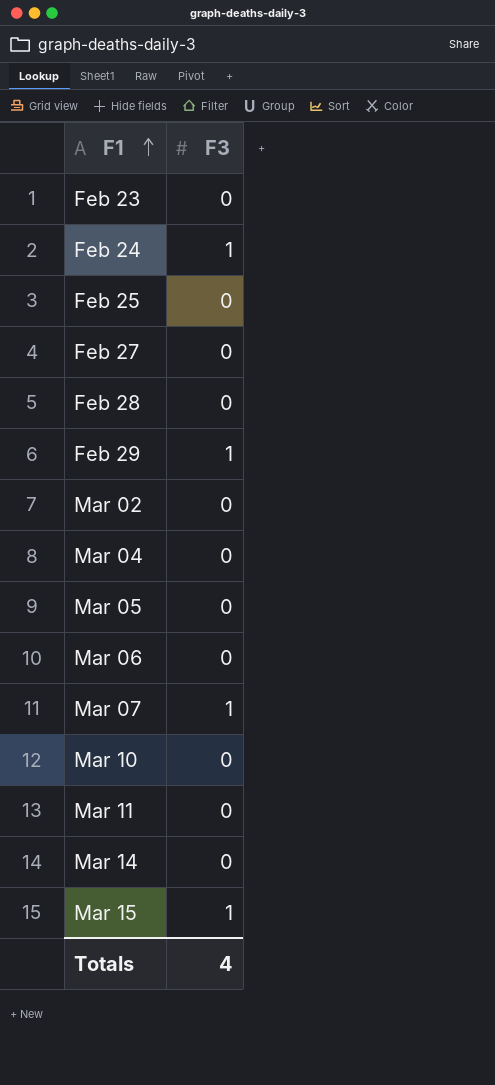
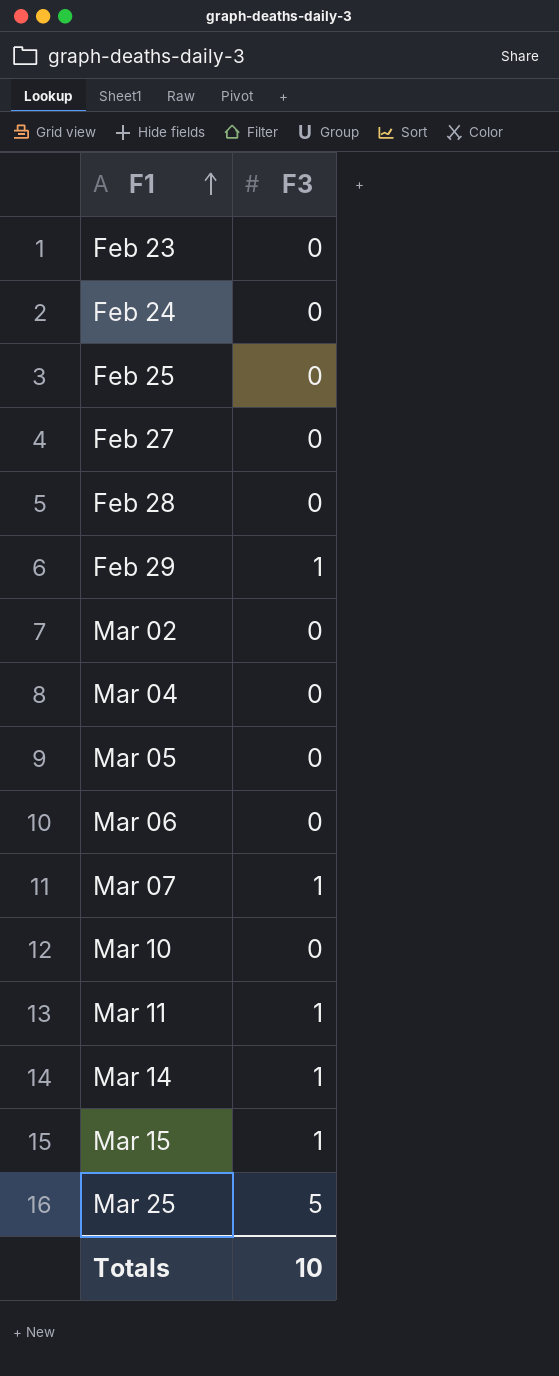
Feb 24 | F3: 1 -> 0
Mar 11 | F3: 0 -> 1
Mar 14 | F3: 0 -> 1
row Mar 25: none -> 5
Totals | F3: 4 -> 10

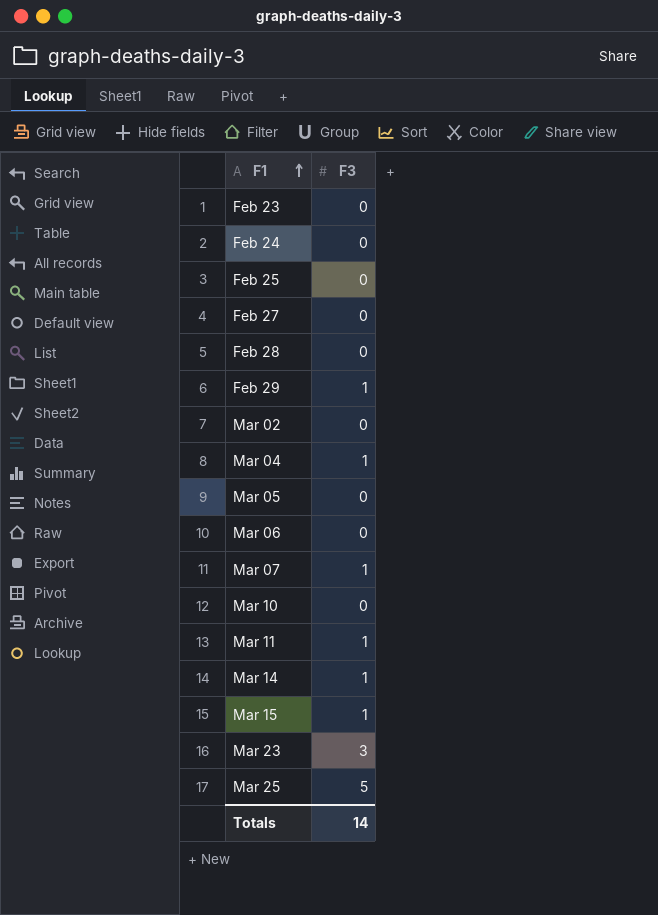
Mar 04 | F3: 0 -> 1
row Mar 23: none -> 3
Totals | F3: 10 -> 14

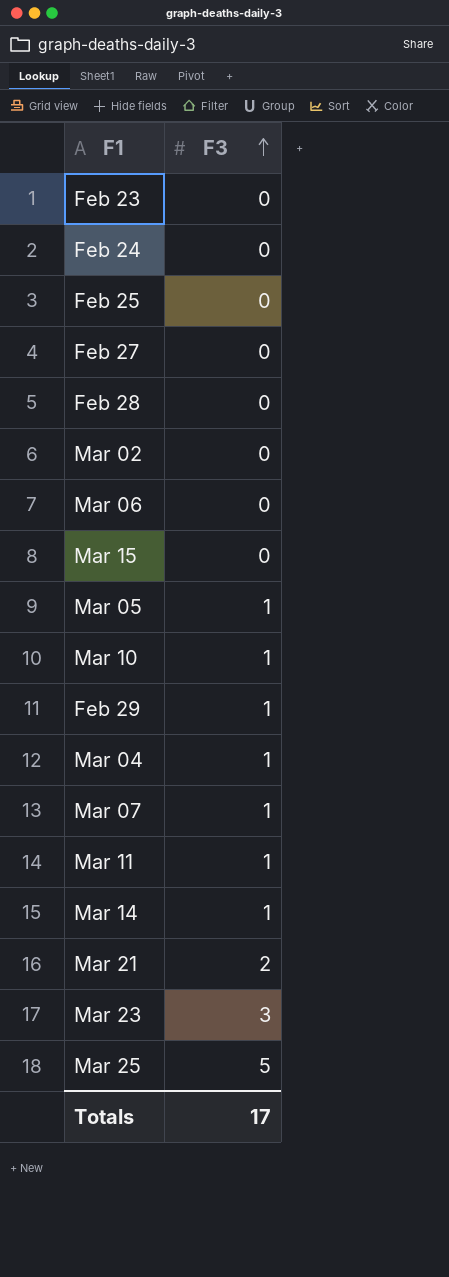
row order: F1 ascending -> F3 ascending
Mar 15 | F3: 1 -> 0
Mar 05 | F3: 0 -> 1
Mar 10 | F3: 0 -> 1
row Mar 21: none -> 2
Totals | F3: 14 -> 17

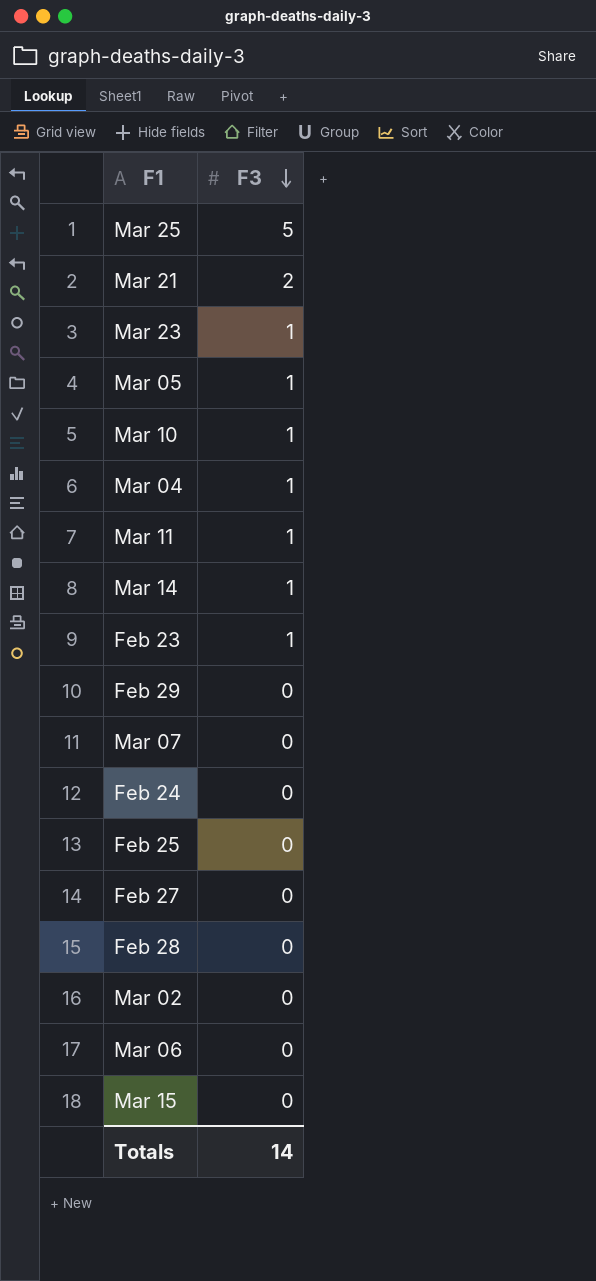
row order: F3 ascending -> F3 descending
Mar 23 | F3: 3 -> 1
Feb 23 | F3: 0 -> 1
Feb 29 | F3: 1 -> 0
Mar 07 | F3: 1 -> 0
Totals | F3: 17 -> 14

